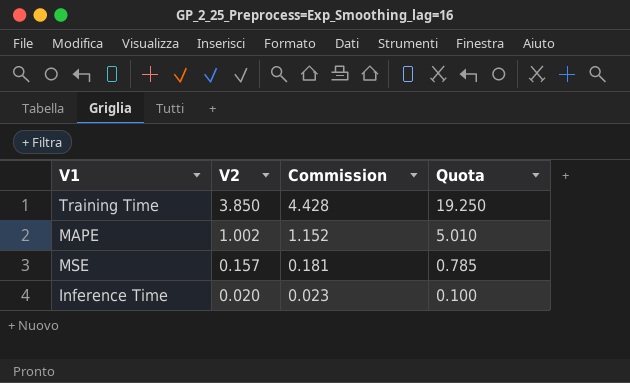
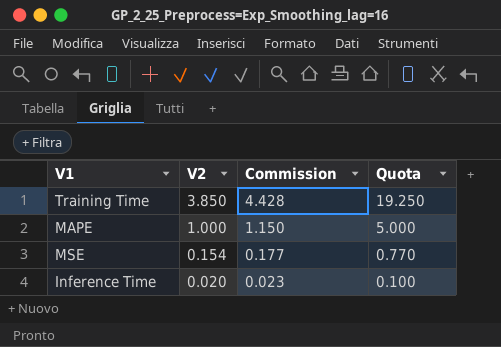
MAPE | V2: 1.002 -> 1.000
MAPE | Commission: 1.152 -> 1.150
MAPE | Quota: 5.010 -> 5.000
MSE | V2: 0.157 -> 0.154
MSE | Commission: 0.181 -> 0.177
MSE | Quota: 0.785 -> 0.770

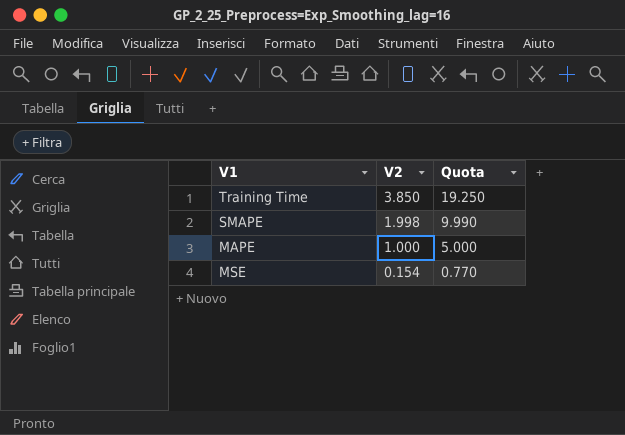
column Commission | formula: [V2] * 1.15 -> none
row Inference Time: 0.020 | 0.023 | 0.100 -> none
row SMAPE: none -> 1.998 | 9.990

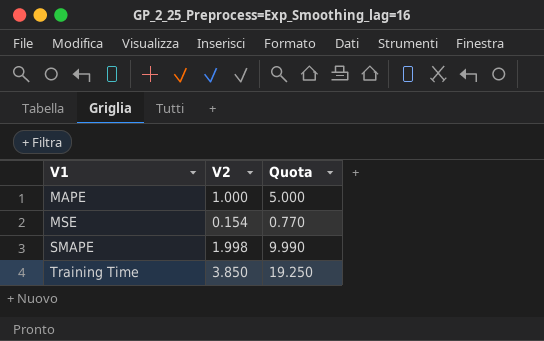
row order: V2 descending -> V1 ascending

